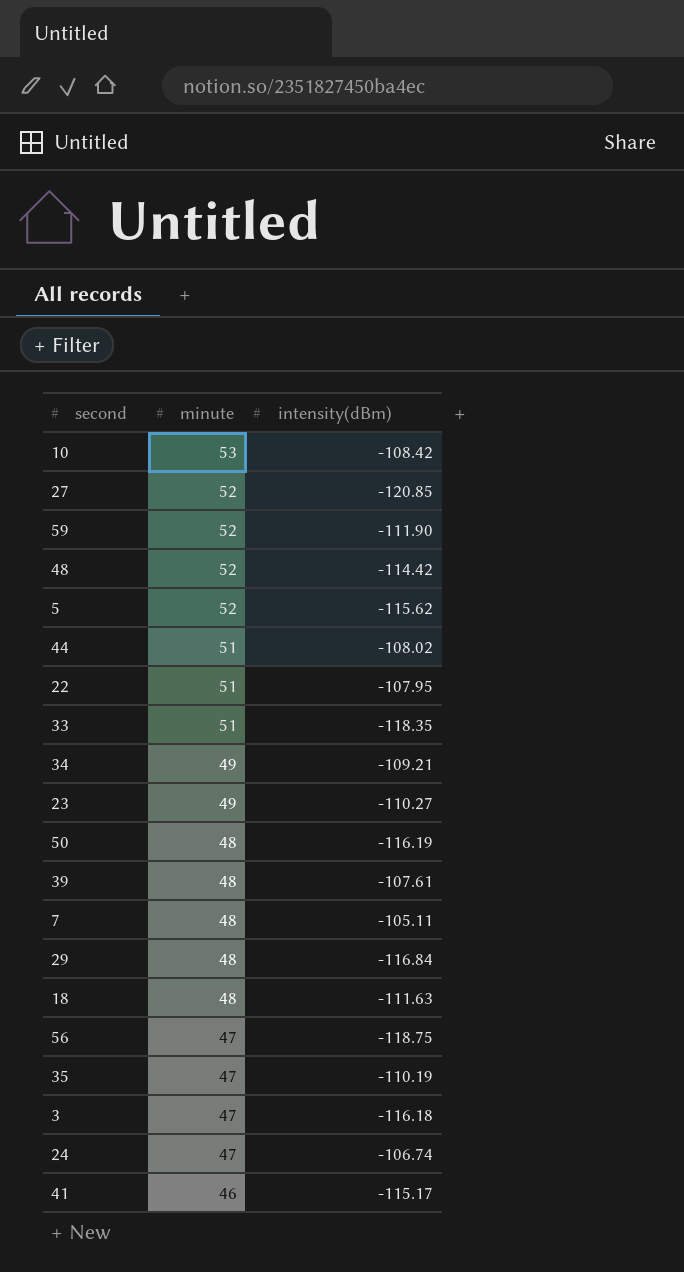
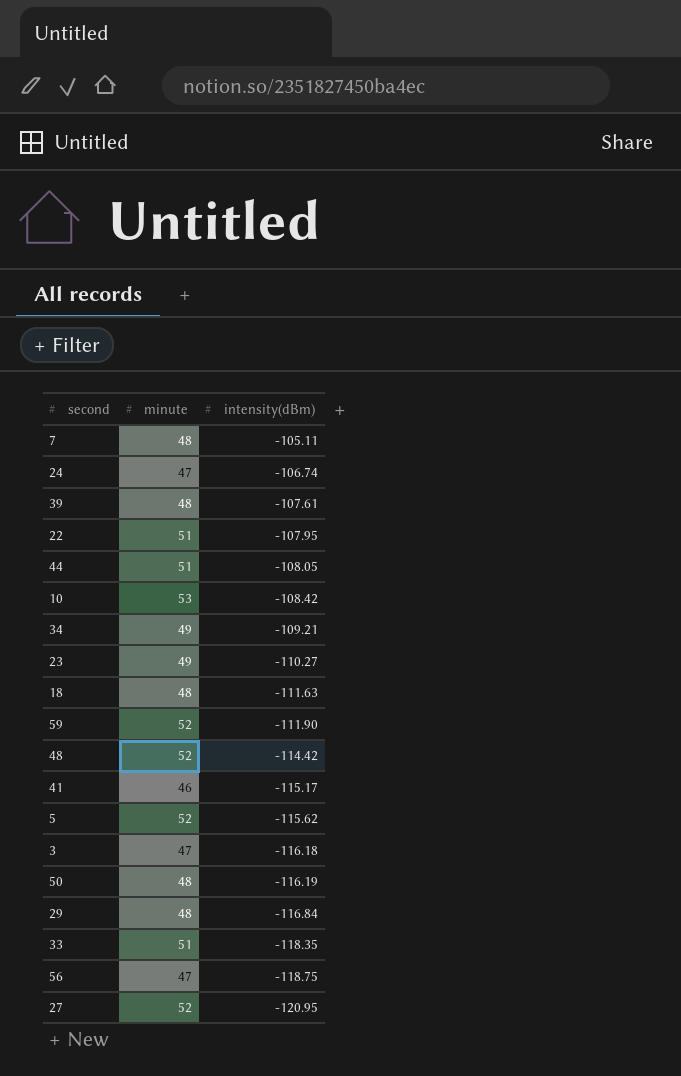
row order: minute descending -> intensity(dBm) descending
row 35: 47 | -110.19 -> none
44 | intensity(dBm): -108.02 -> -108.05
27 | intensity(dBm): -120.85 -> -120.95

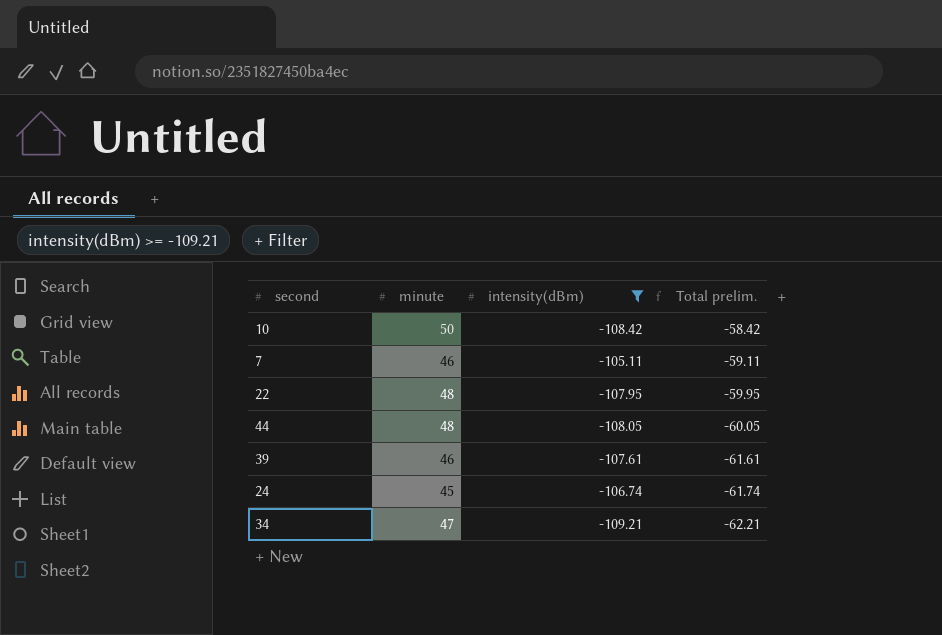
filter: none -> intensity(dBm) >= -109.21
row order: intensity(dBm) descending -> Total prelim. descending
column Total prelim. | formula: none -> [minute] + [intensity(dBm)]
10 | minute: 53 -> 50
7 | minute: 48 -> 46
22 | minute: 51 -> 48
44 | minute: 51 -> 48
39 | minute: 48 -> 46
24 | minute: 47 -> 45
34 | minute: 49 -> 47

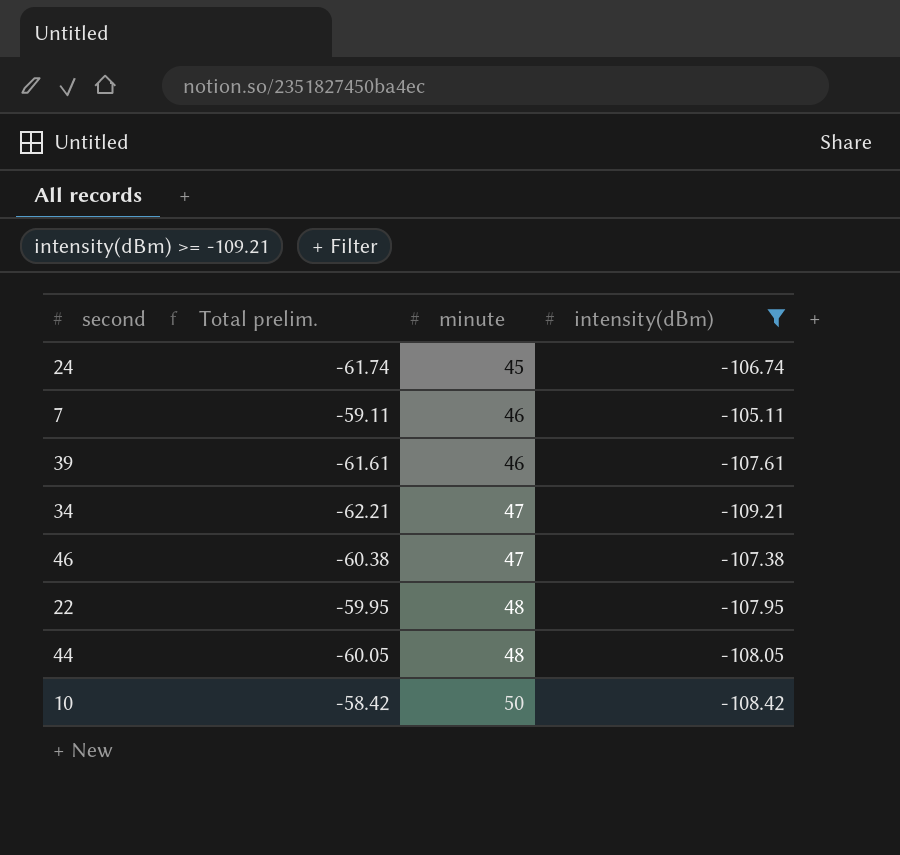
row order: Total prelim. descending -> minute ascending
column Total prelim. | position: 4 -> 2
row 46: none -> -60.38 | 47 | -107.38

